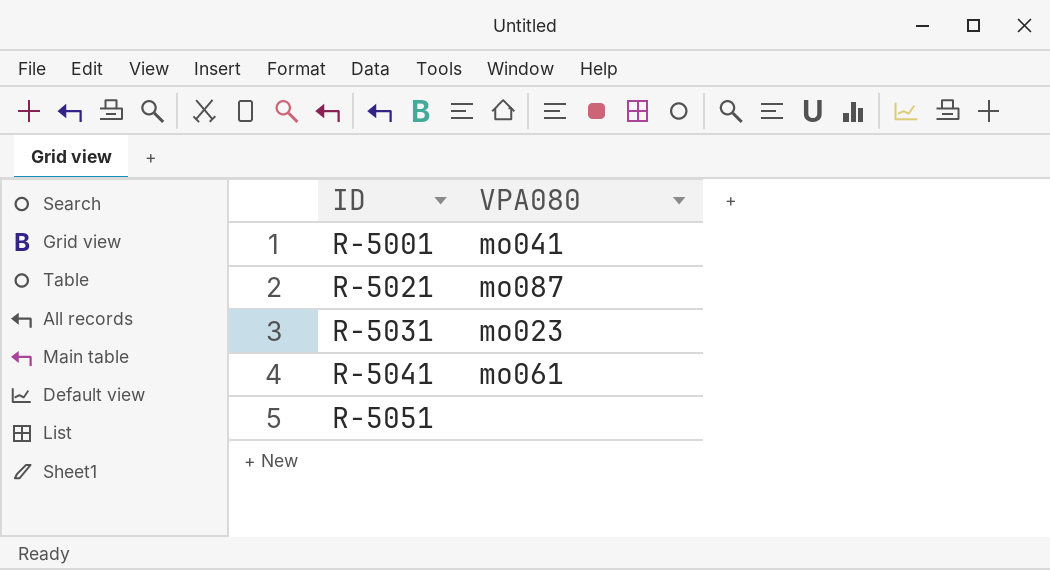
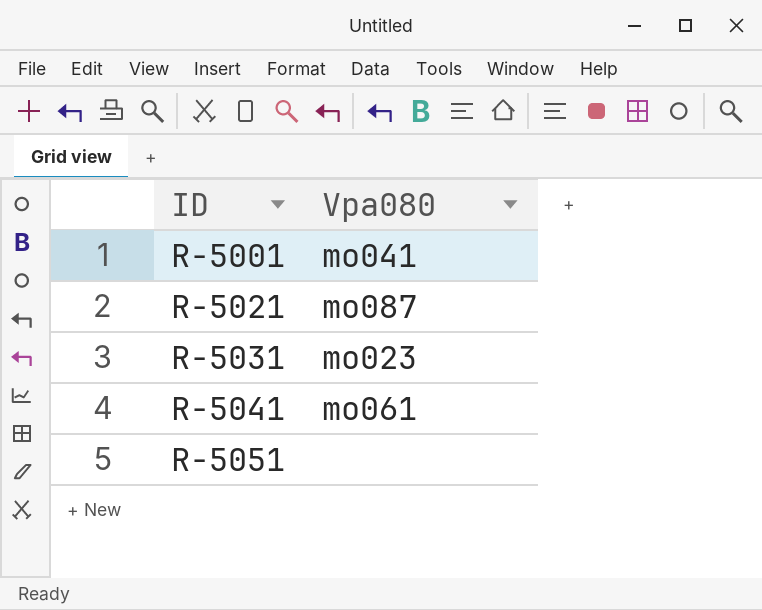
column name: VPA080 -> Vpa080

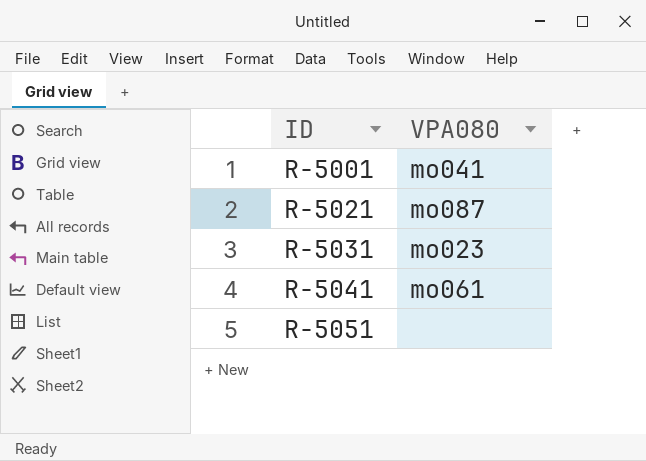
column name: Vpa080 -> VPA080

